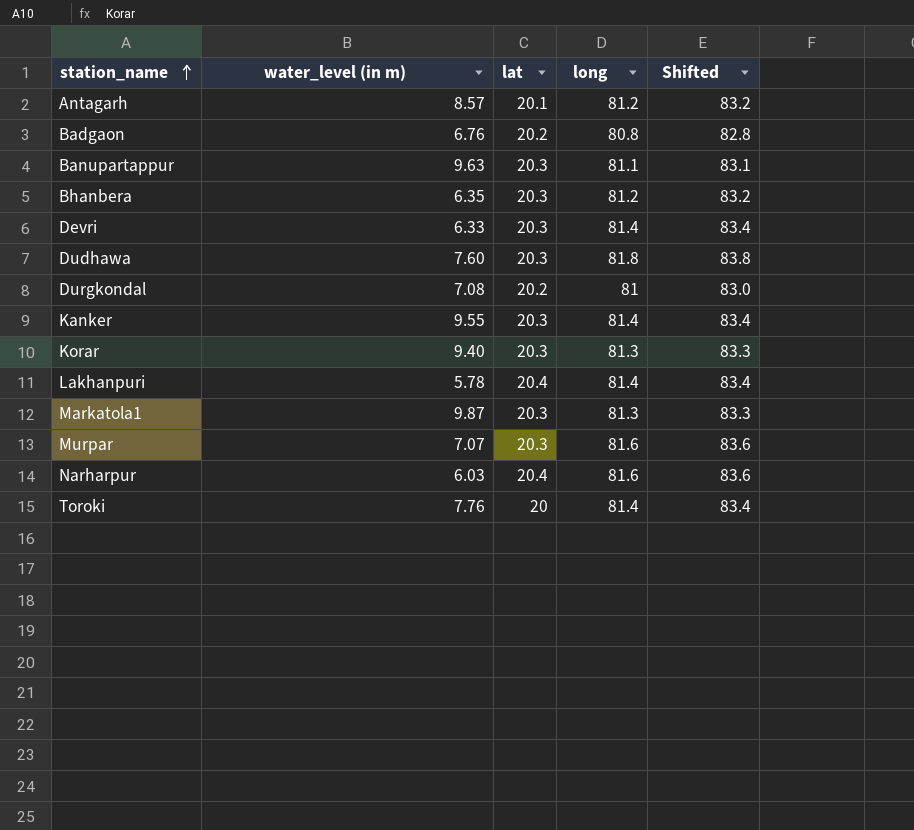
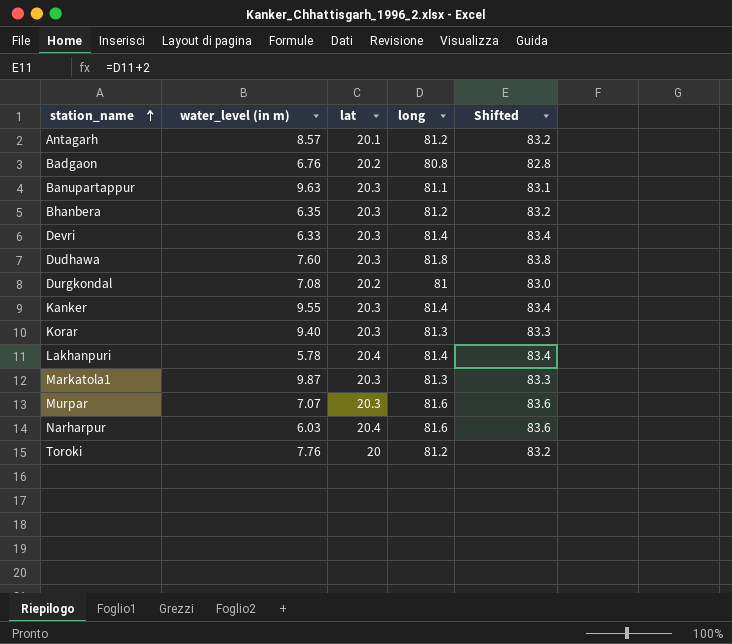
Toroki | long: 81.4 -> 81.2
Toroki | Shifted: 83.4 -> 83.2

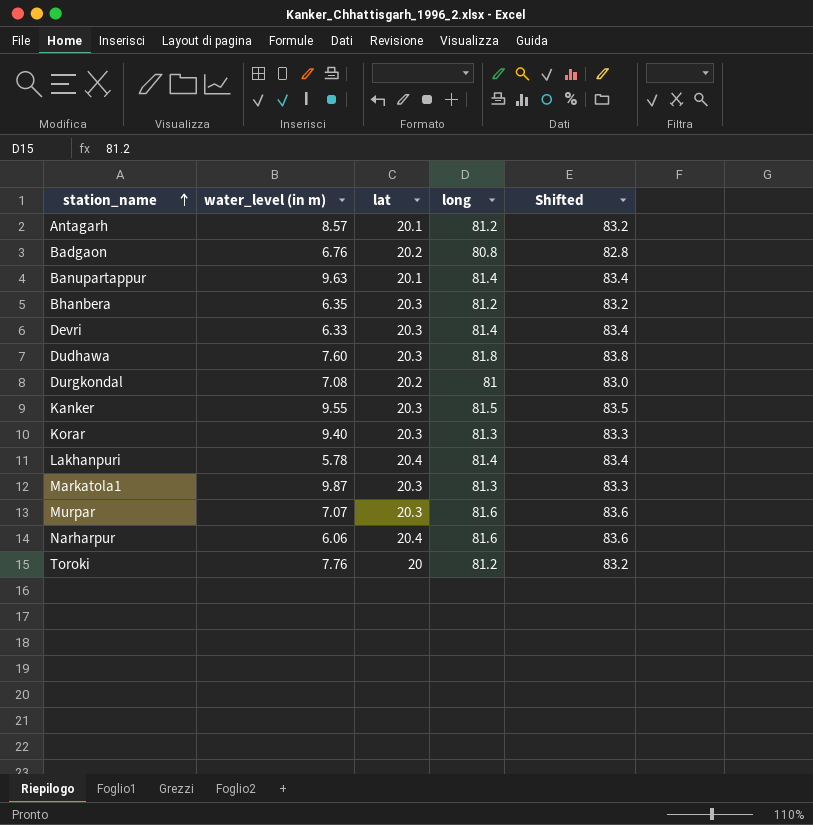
Banupartappur | lat: 20.3 -> 20.1
Banupartappur | long: 81.1 -> 81.4
Banupartappur | Shifted: 83.1 -> 83.4
Kanker | long: 81.4 -> 81.5
Kanker | Shifted: 83.4 -> 83.5
Narharpur | water_level (in m): 6.03 -> 6.06

